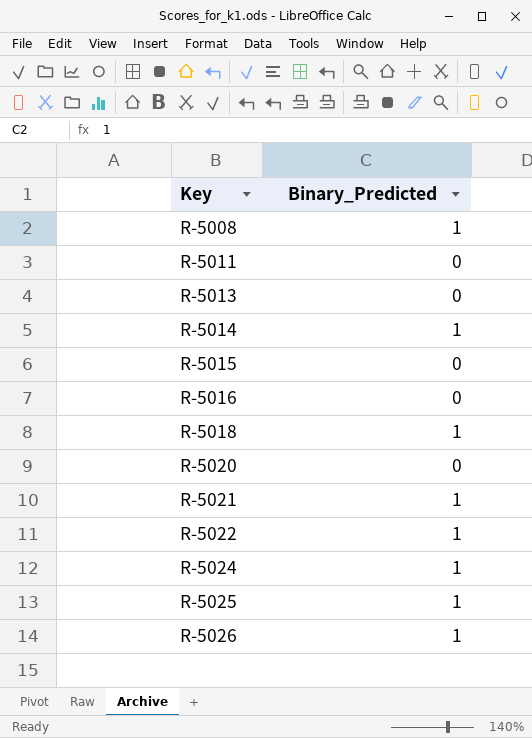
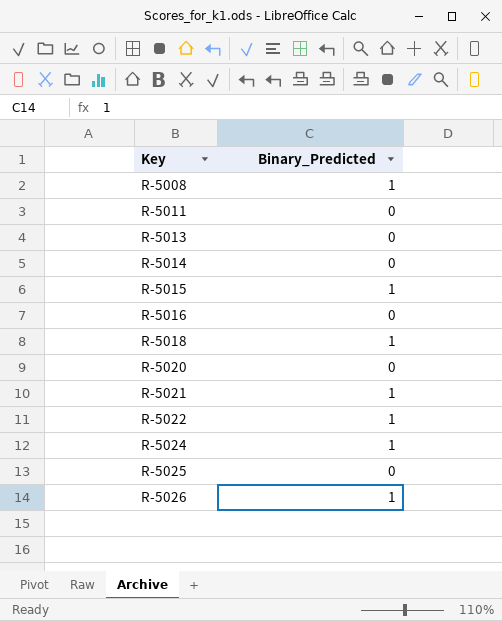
R-5014 | Binary_Predicted: 1 -> 0
R-5015 | Binary_Predicted: 0 -> 1
R-5025 | Binary_Predicted: 1 -> 0

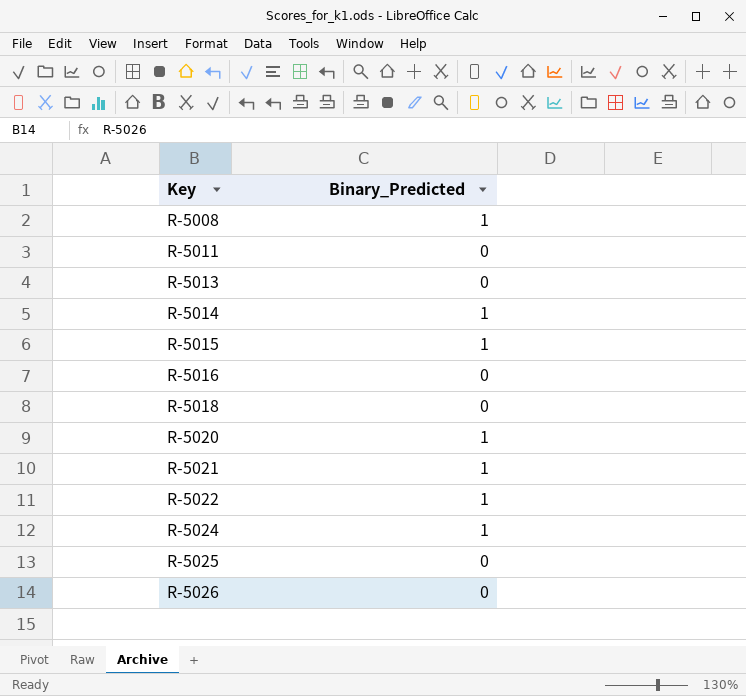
R-5014 | Binary_Predicted: 0 -> 1
R-5018 | Binary_Predicted: 1 -> 0
R-5020 | Binary_Predicted: 0 -> 1
R-5026 | Binary_Predicted: 1 -> 0

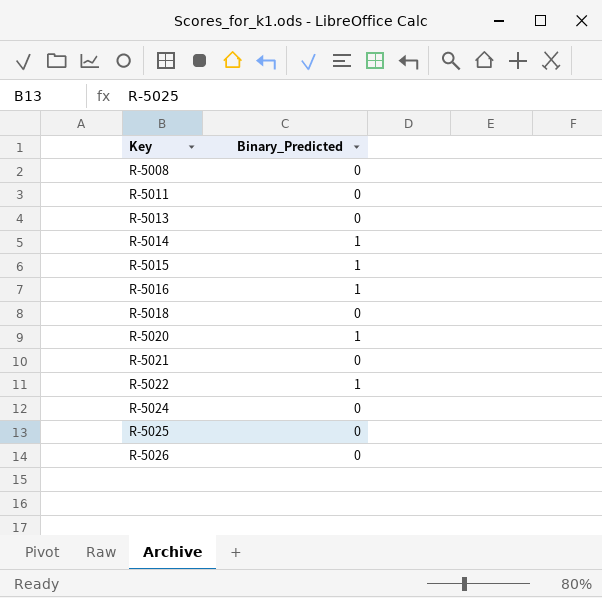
R-5008 | Binary_Predicted: 1 -> 0
R-5016 | Binary_Predicted: 0 -> 1
R-5021 | Binary_Predicted: 1 -> 0
R-5024 | Binary_Predicted: 1 -> 0

